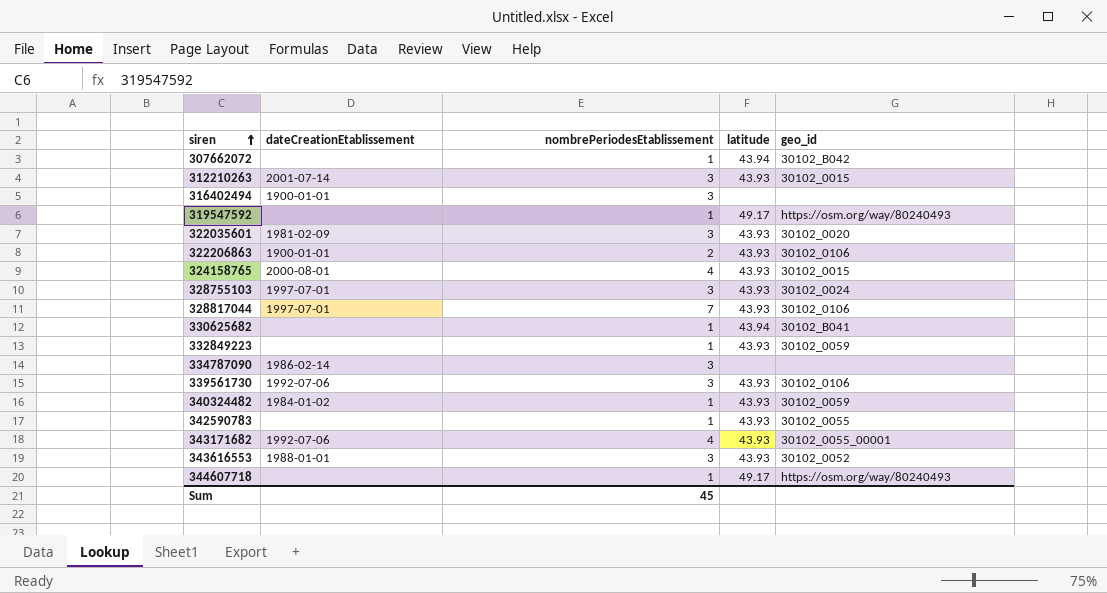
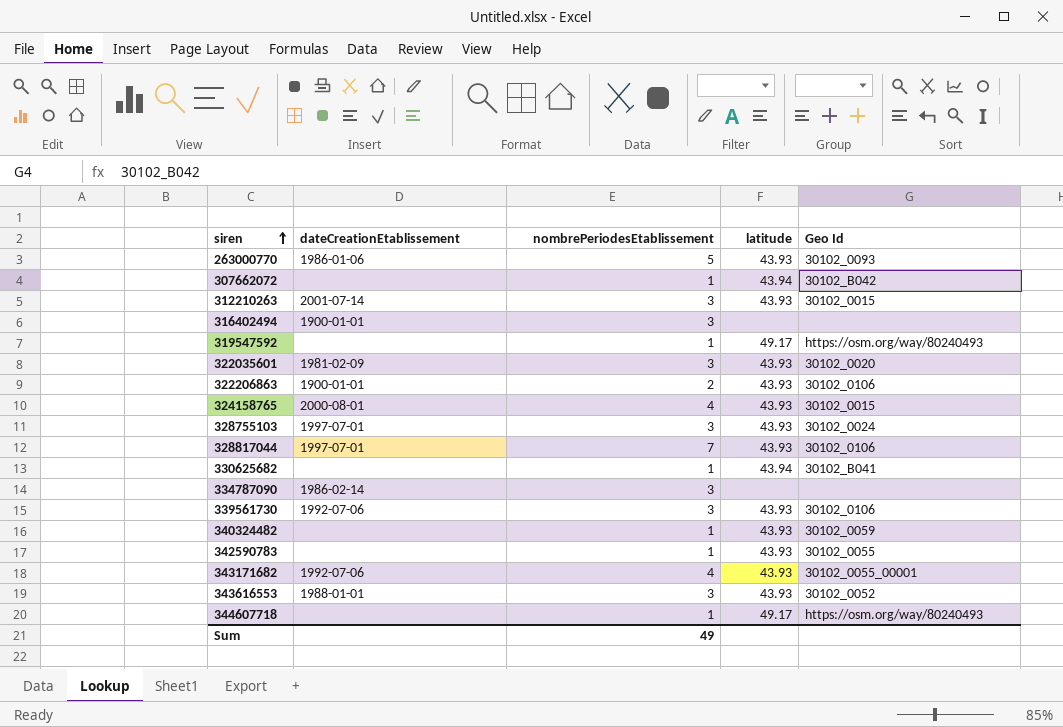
column name: geo_id -> Geo Id
row 332849223: none | 1 | 43.93 | 30102_0059 -> none
row 263000770: none -> 1986-01-06 | 5 | 43.93 | 30102_0093
340324482 | dateCreationEtablissement: 1984-01-02 -> none
Sum | nombrePeriodesEtablissement: 45 -> 49

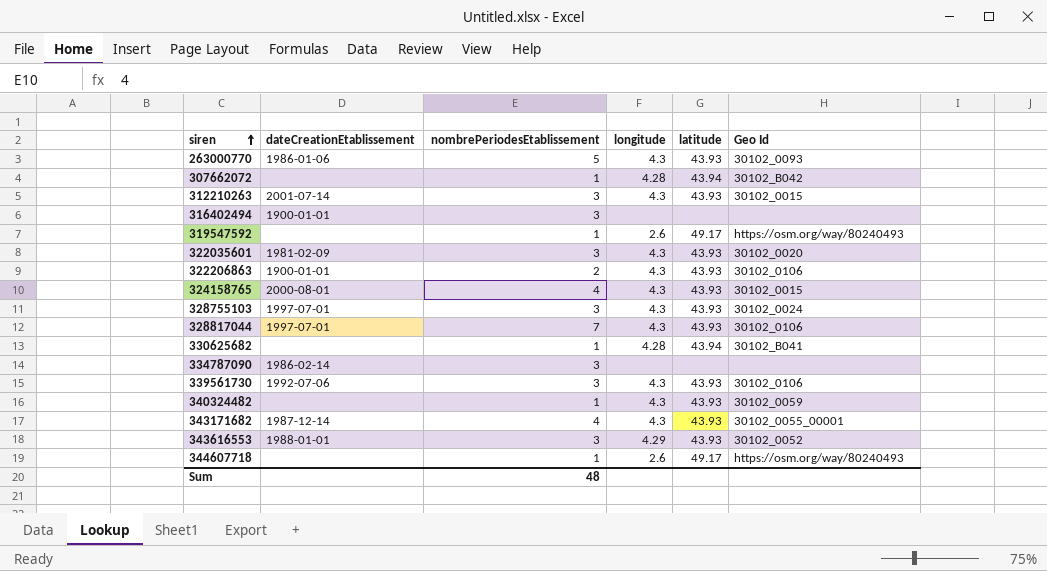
column longitude | position: none -> 4
row 342590783: none | 1 | 43.93 | 30102_0055 -> none
343171682 | dateCreationEtablissement: 1992-07-06 -> 1987-12-14
Sum | nombrePeriodesEtablissement: 49 -> 48

